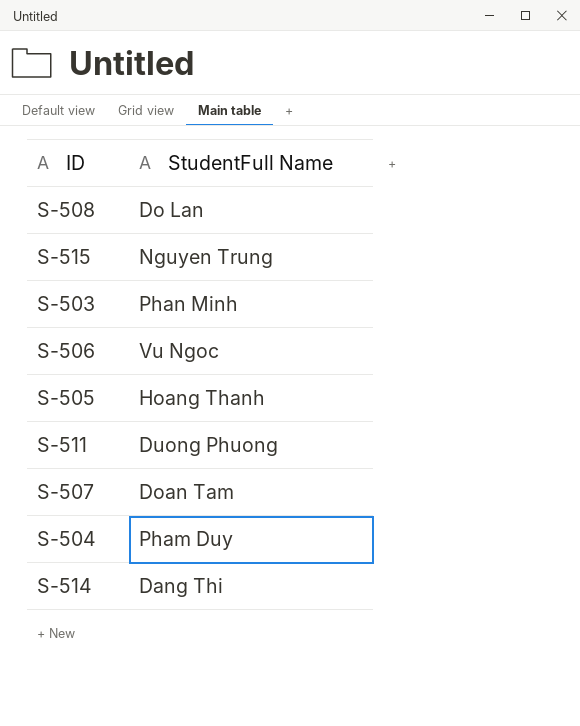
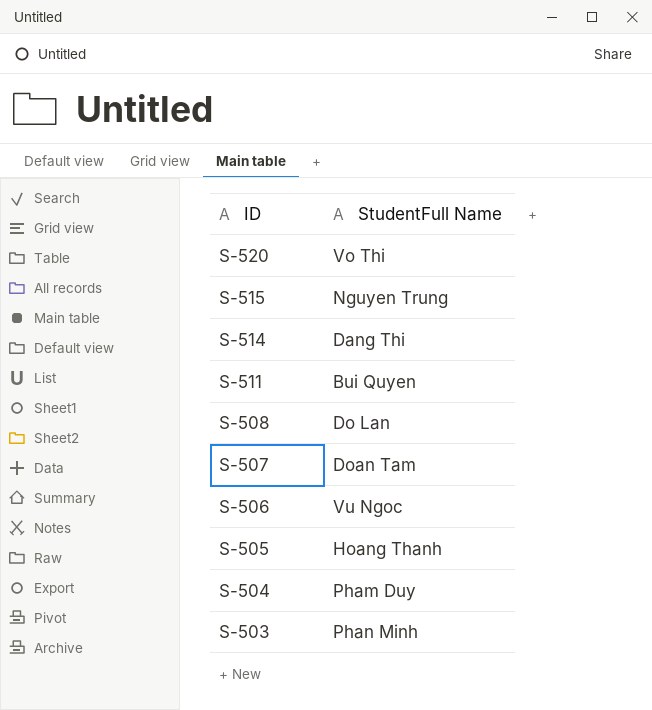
row order: none -> ID descending
row S-520: none -> Vo Thi
S-511 | StudentFull Name: Duong Phuong -> Bui Quyen

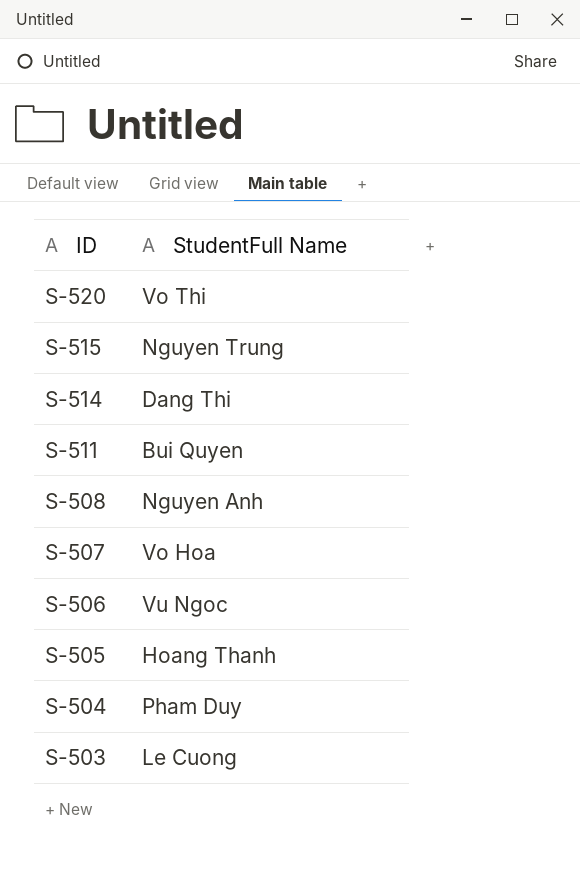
S-508 | StudentFull Name: Do Lan -> Nguyen Anh
S-507 | StudentFull Name: Doan Tam -> Vo Hoa
S-503 | StudentFull Name: Phan Minh -> Le Cuong

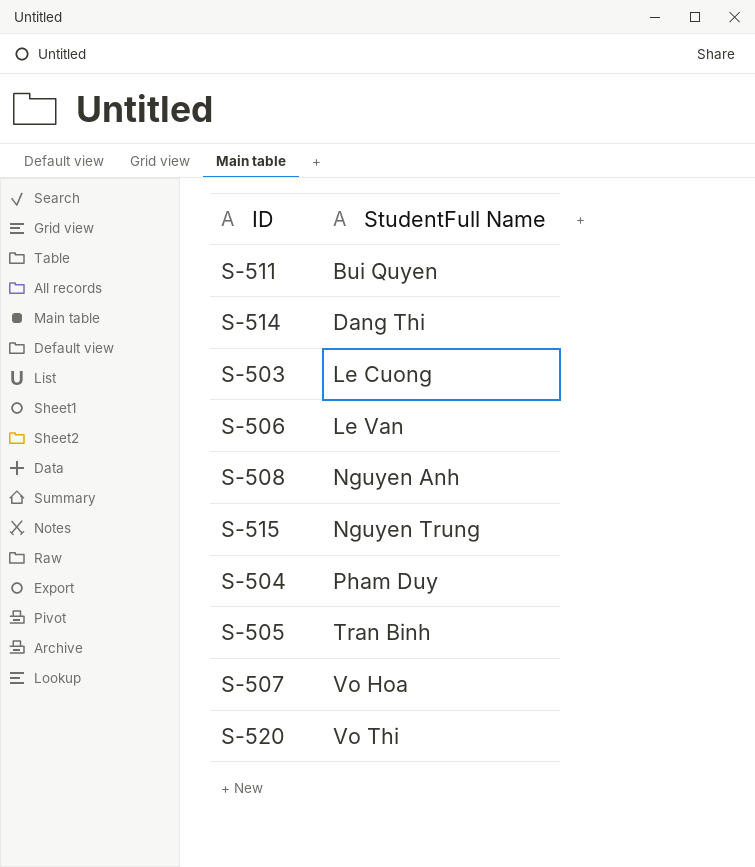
row order: ID descending -> StudentFull Name ascending
S-506 | StudentFull Name: Vu Ngoc -> Le Van
S-505 | StudentFull Name: Hoang Thanh -> Tran Binh

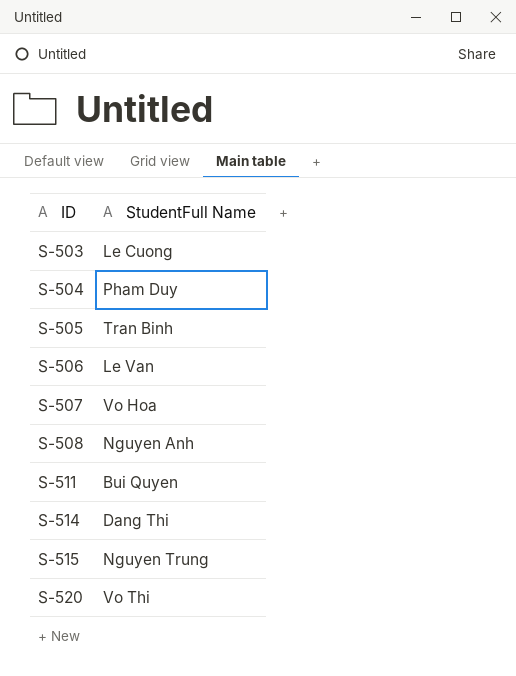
row order: StudentFull Name ascending -> ID ascending

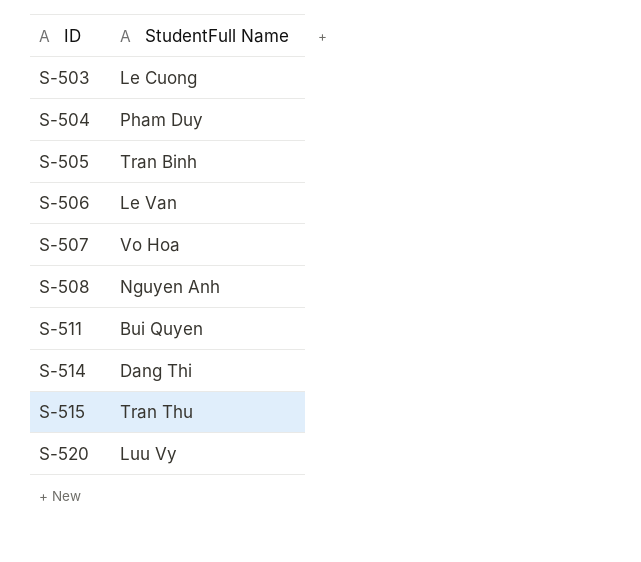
S-515 | StudentFull Name: Nguyen Trung -> Tran Thu
S-520 | StudentFull Name: Vo Thi -> Luu Vy

